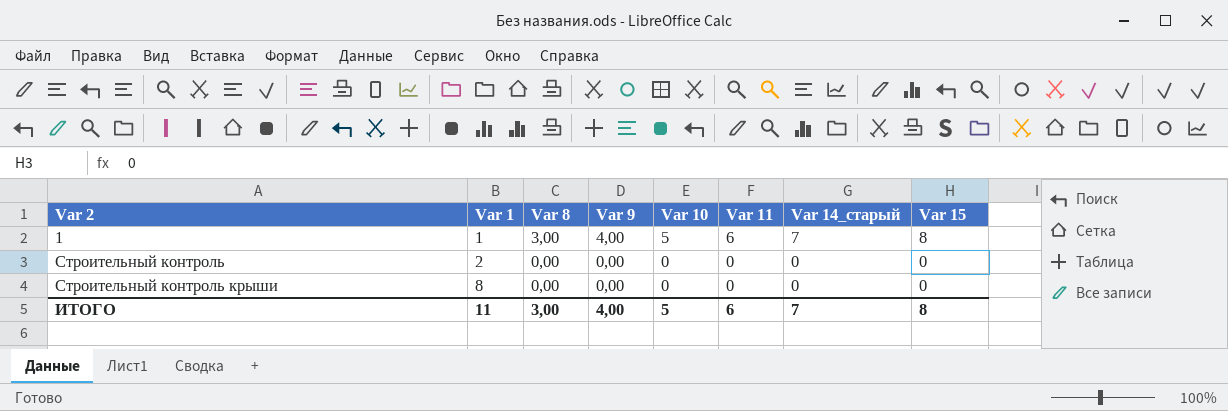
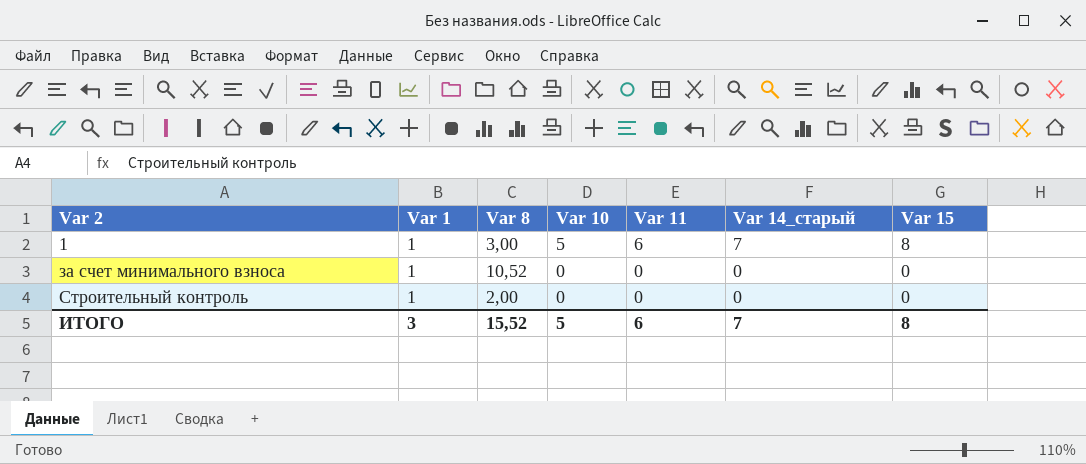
column Var 9 | position: 4 -> none
row Строительный контроль крыши: 8 | 0,00 | 0,00 | 0 | 0 | 0 | 0 -> none
row за счет минимального взноса: none -> 1 | 10,52 | 0 | 0 | 0 | 0
Строительный контроль | Var 1: 2 -> 1
Строительный контроль | Var 8: 0,00 -> 2,00
ИТОГО | Var 1: 11 -> 3
ИТОГО | Var 8: 3,00 -> 15,52

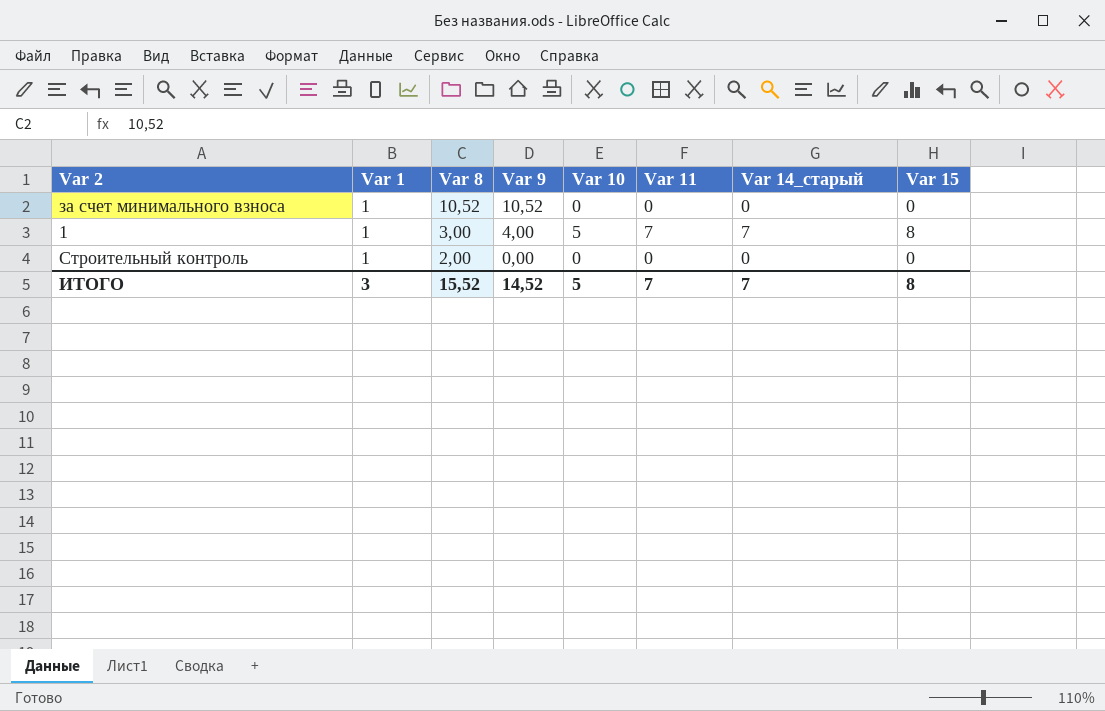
row order: Var 2 ascending -> Var 8 descending
column Var 9 | position: none -> 4
1 | Var 11: 6 -> 7
ИТОГО | Var 11: 6 -> 7

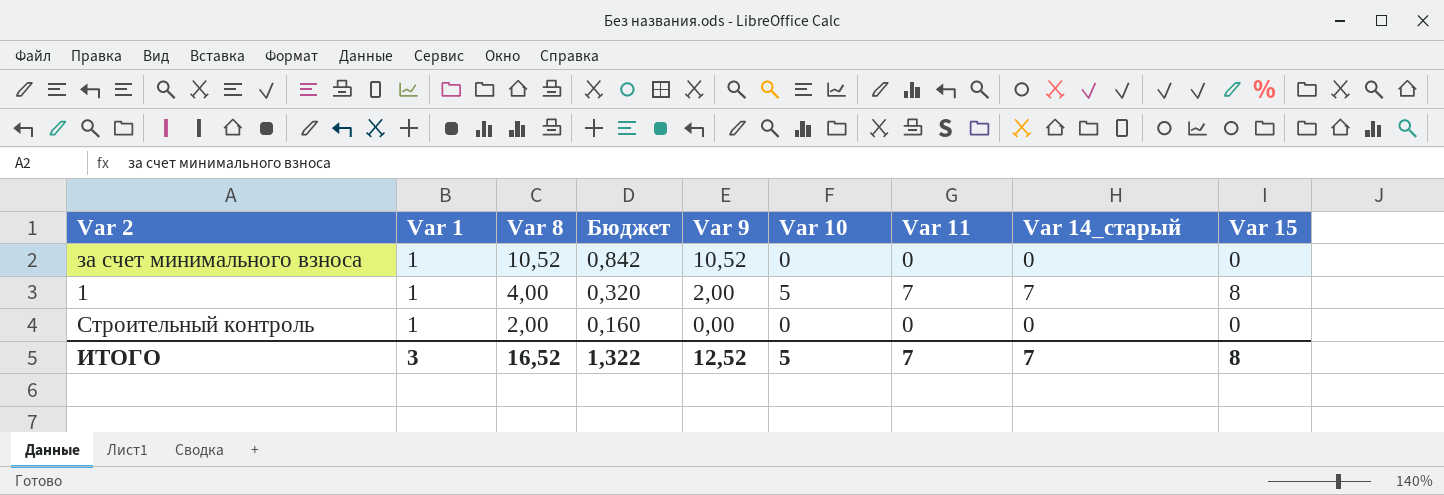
column Бюджет | formula: none -> [Var 8] * 0,08
1 | Var 8: 3,00 -> 4,00
1 | Var 9: 4,00 -> 2,00
ИТОГО | Var 8: 15,52 -> 16,52
ИТОГО | Var 9: 14,52 -> 12,52

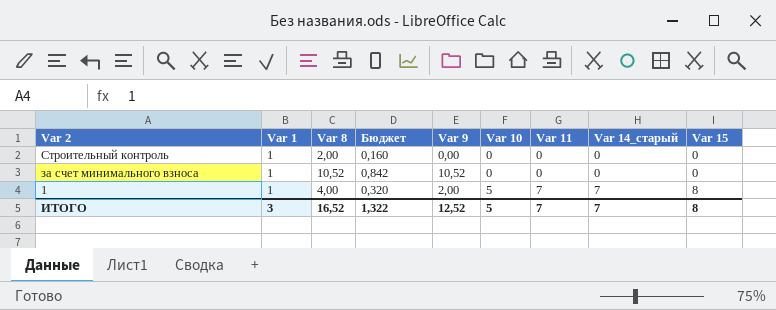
row order: Var 8 descending -> Var 2 descending

